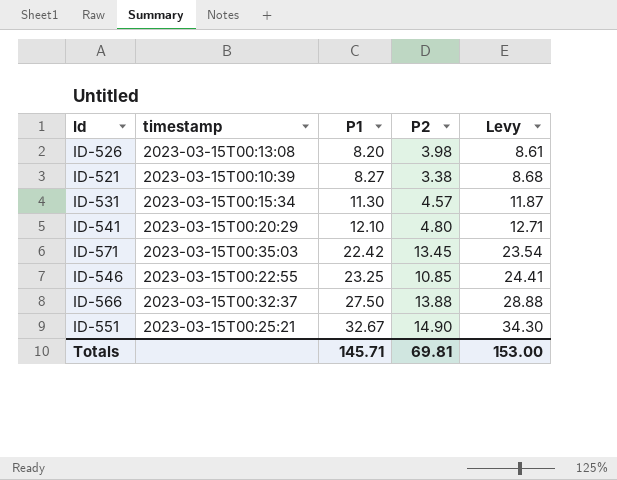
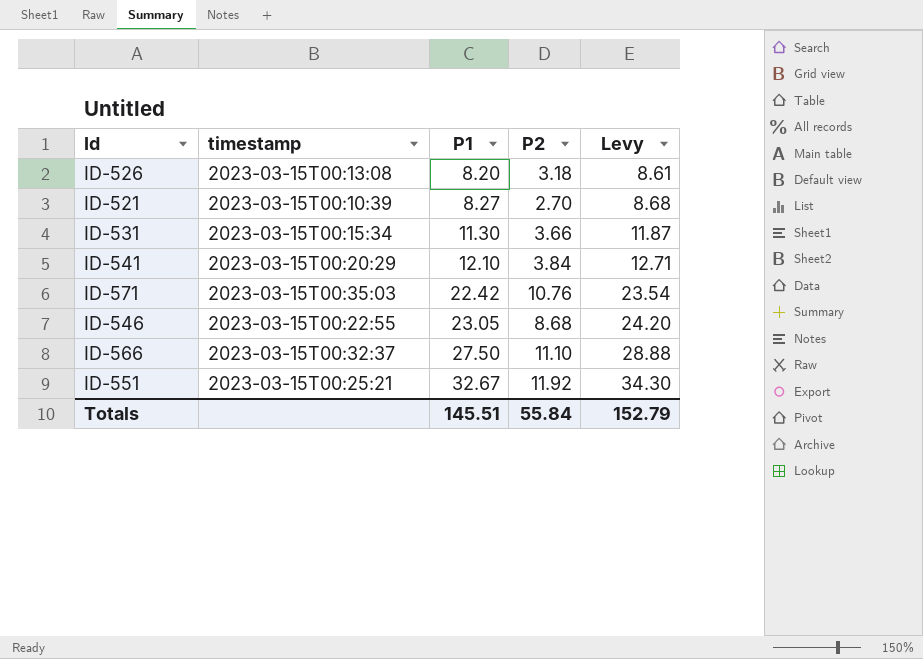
ID-526 | P2: 3.98 -> 3.18
ID-521 | P2: 3.38 -> 2.70
ID-531 | P2: 4.57 -> 3.66
ID-541 | P2: 4.80 -> 3.84
ID-571 | P2: 13.45 -> 10.76
ID-546 | P1: 23.25 -> 23.05
ID-546 | P2: 10.85 -> 8.68
ID-546 | Levy: 24.41 -> 24.20
ID-566 | P2: 13.88 -> 11.10
ID-551 | P2: 14.90 -> 11.92
Totals | P1: 145.71 -> 145.51
Totals | P2: 69.81 -> 55.84
Totals | Levy: 153.00 -> 152.79

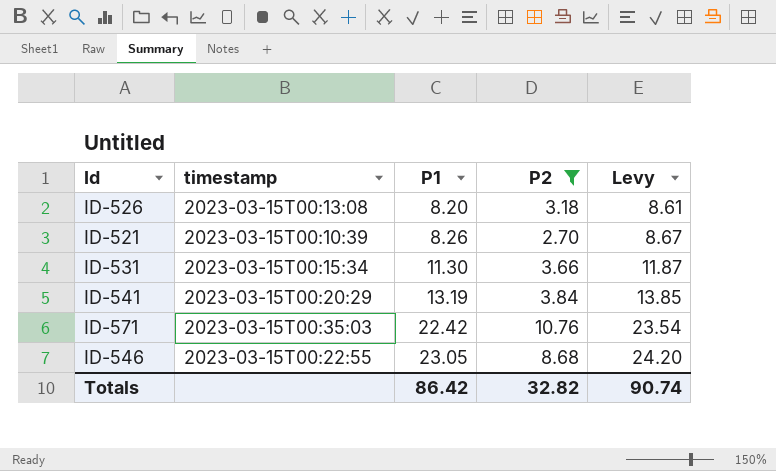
filter: none -> P2 <= 10.76
ID-521 | P1: 8.27 -> 8.26
ID-521 | Levy: 8.68 -> 8.67
ID-541 | P1: 12.10 -> 13.19
ID-541 | Levy: 12.71 -> 13.85
Totals | P1: 145.51 -> 86.42
Totals | P2: 55.84 -> 32.82
Totals | Levy: 152.79 -> 90.74

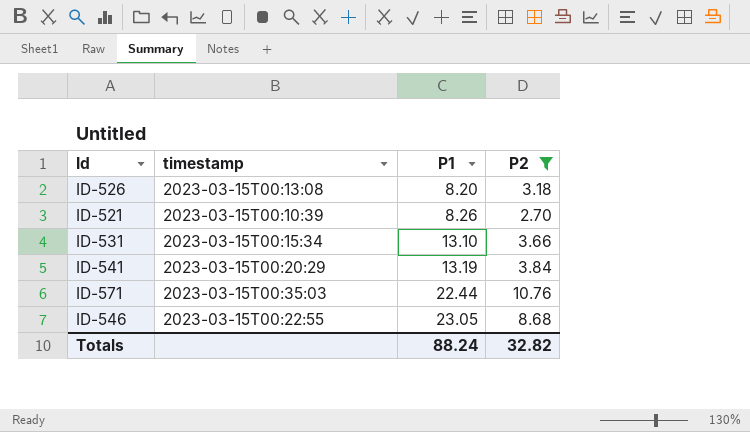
column Levy | formula: [P1] * 1.05 -> none
ID-531 | P1: 11.30 -> 13.10
ID-571 | P1: 22.42 -> 22.44
Totals | P1: 86.42 -> 88.24

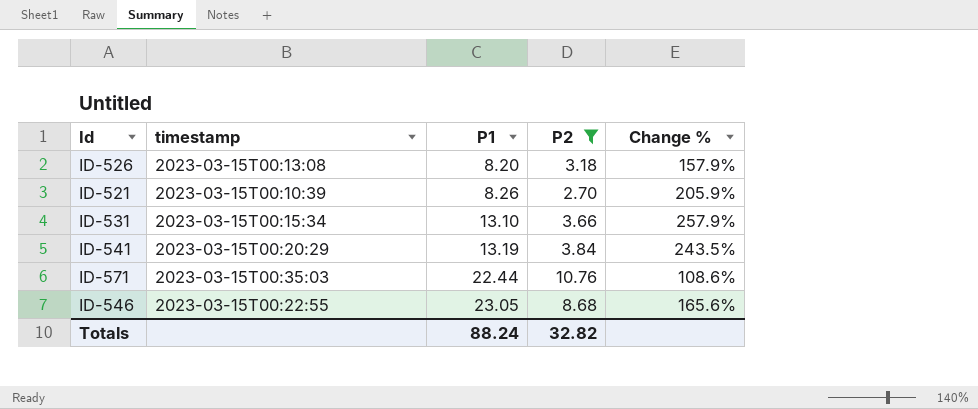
column Change % | formula: none -> ([P1] - [P2]) / [P2]

